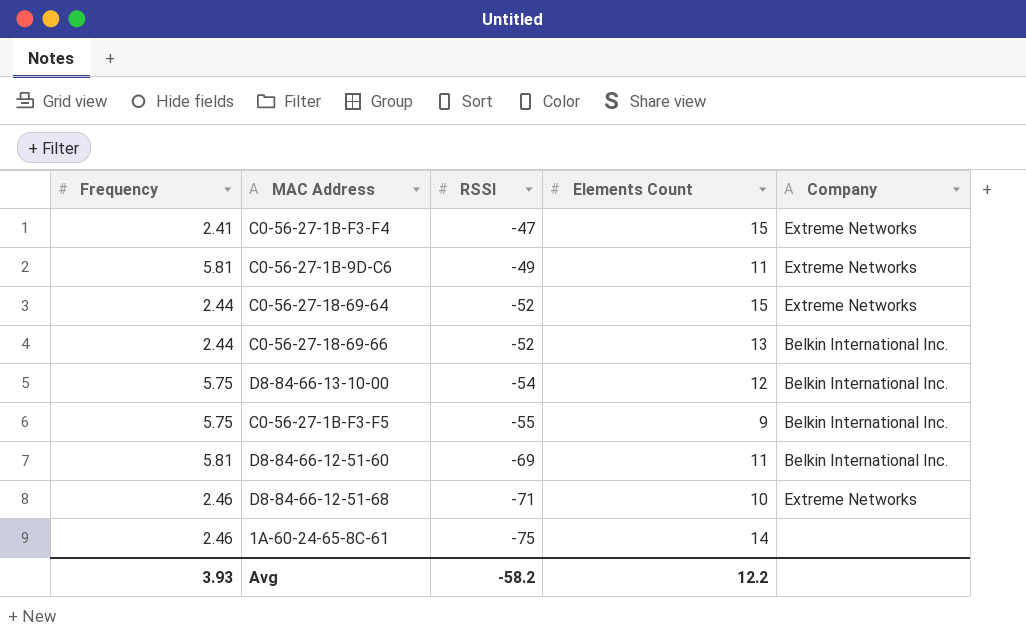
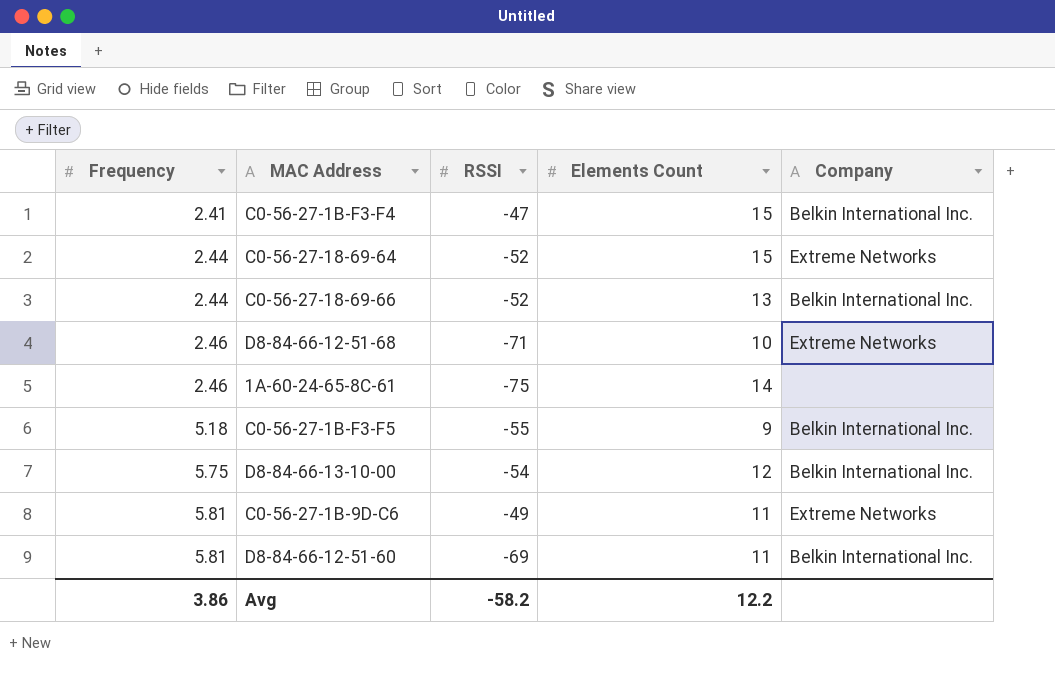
row order: RSSI descending -> Frequency ascending
C0-56-27-1B-F3-F4 | Company: Extreme Networks -> Belkin International Inc.
C0-56-27-1B-F3-F5 | Frequency: 5.75 -> 5.18
Avg | Frequency: 3.93 -> 3.86

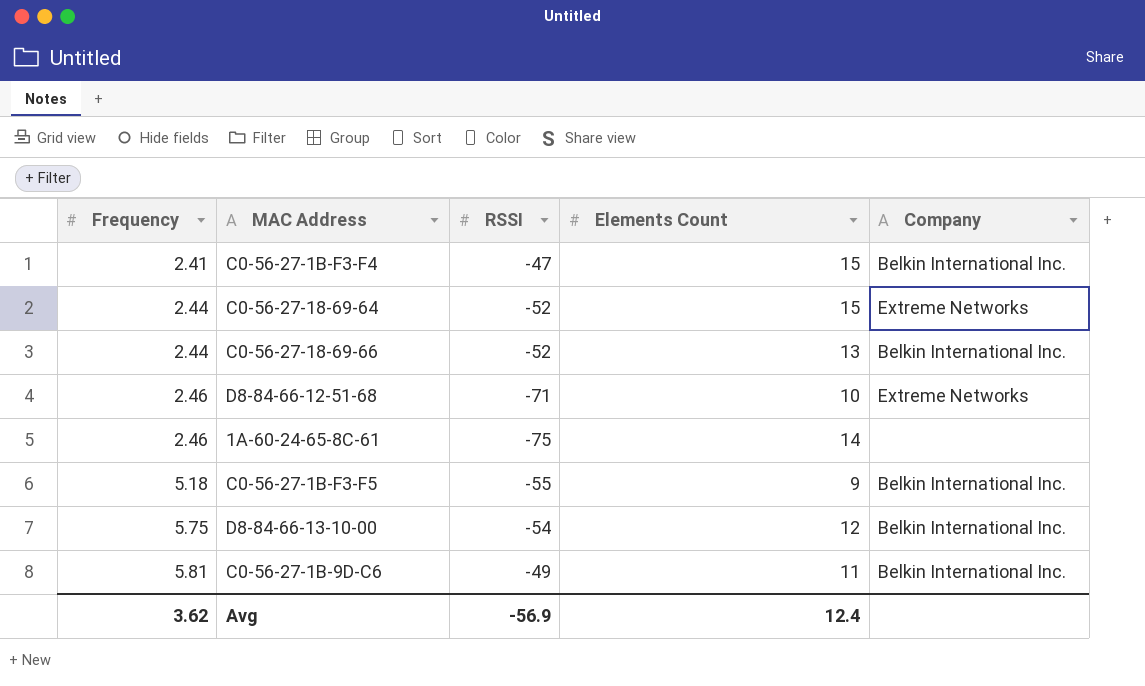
row D8-84-66-12-51-60: 5.81 | -69 | 11 | Belkin International Inc. -> none
C0-56-27-1B-9D-C6 | Company: Extreme Networks -> Belkin International Inc.
Avg | Frequency: 3.86 -> 3.62
Avg | RSSI: -58.2 -> -56.9
Avg | Elements Count: 12.2 -> 12.4

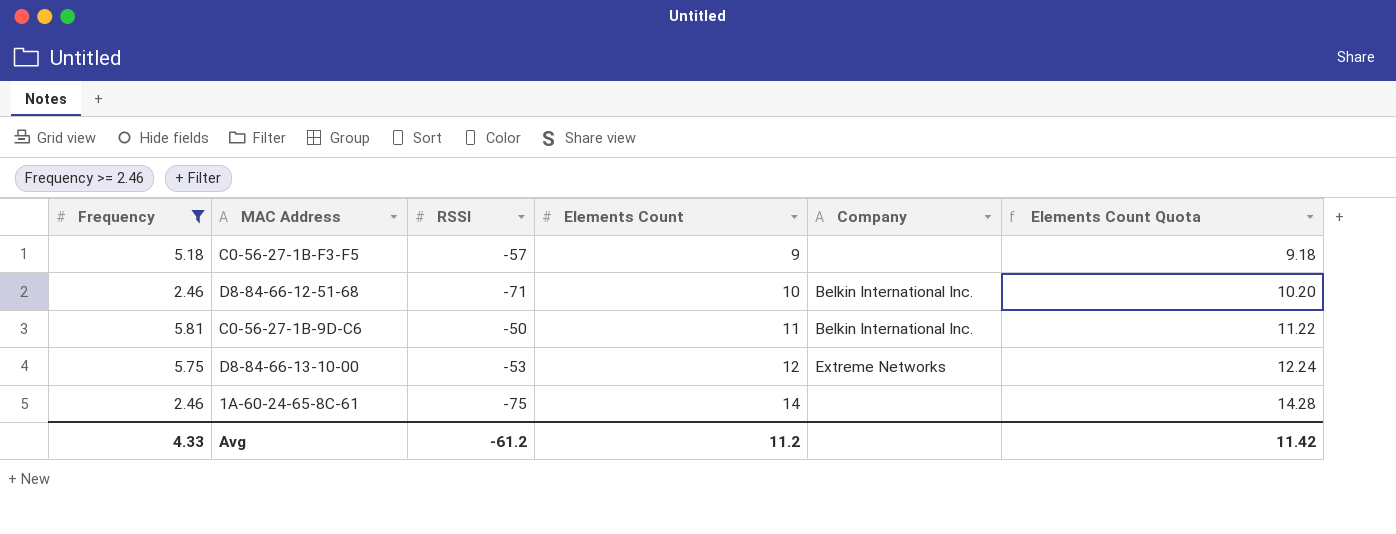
filter: none -> Frequency >= 2.46
row order: Frequency ascending -> Elements Count ascending
column Elements Count Quota | formula: none -> [Elements Count] * 1.02
C0-56-27-1B-F3-F5 | RSSI: -55 -> -57
C0-56-27-1B-F3-F5 | Company: Belkin International Inc. -> none
D8-84-66-12-51-68 | Company: Extreme Networks -> Belkin International Inc.
C0-56-27-1B-9D-C6 | RSSI: -49 -> -50
D8-84-66-13-10-00 | RSSI: -54 -> -53
D8-84-66-13-10-00 | Company: Belkin International Inc. -> Extreme Networks
Avg | Frequency: 3.62 -> 4.33
Avg | RSSI: -56.9 -> -61.2
Avg | Elements Count: 12.4 -> 11.2

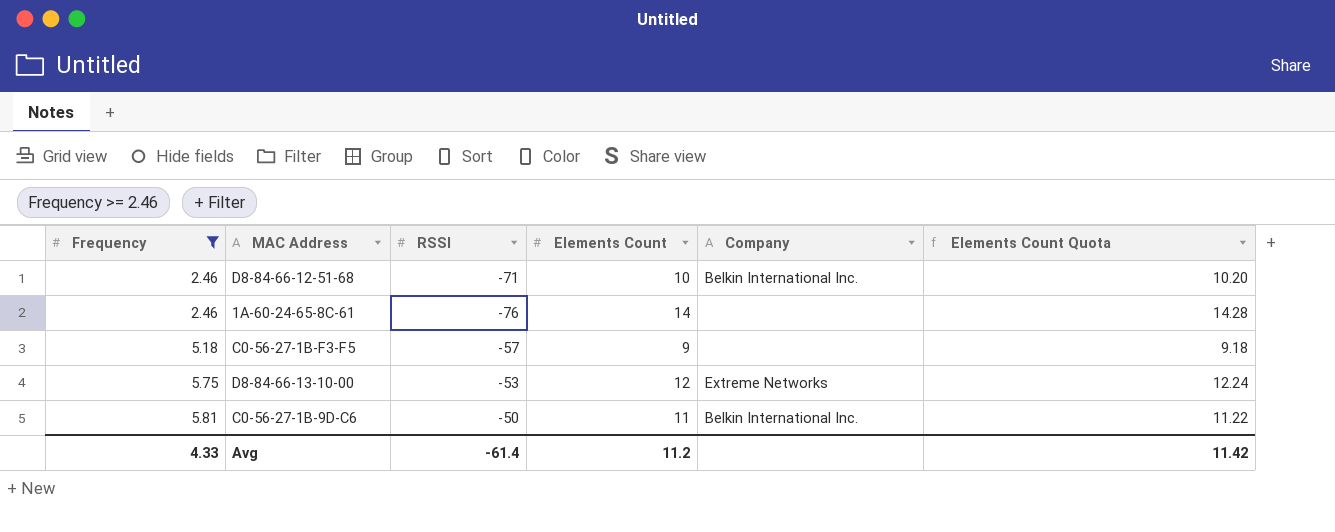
row order: Elements Count ascending -> Frequency ascending
1A-60-24-65-8C-61 | RSSI: -75 -> -76
Avg | RSSI: -61.2 -> -61.4

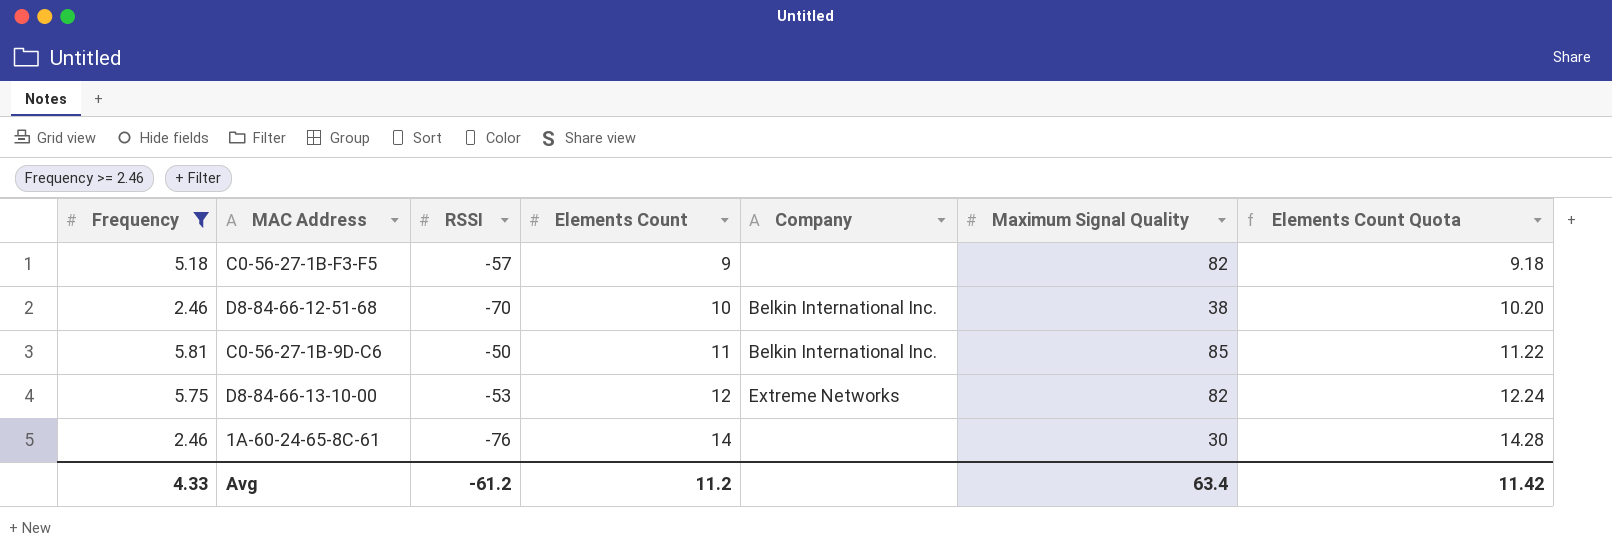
row order: Frequency ascending -> Elements Count ascending
column Maximum Signal Quality | position: none -> 6
D8-84-66-12-51-68 | RSSI: -71 -> -70
Avg | RSSI: -61.4 -> -61.2

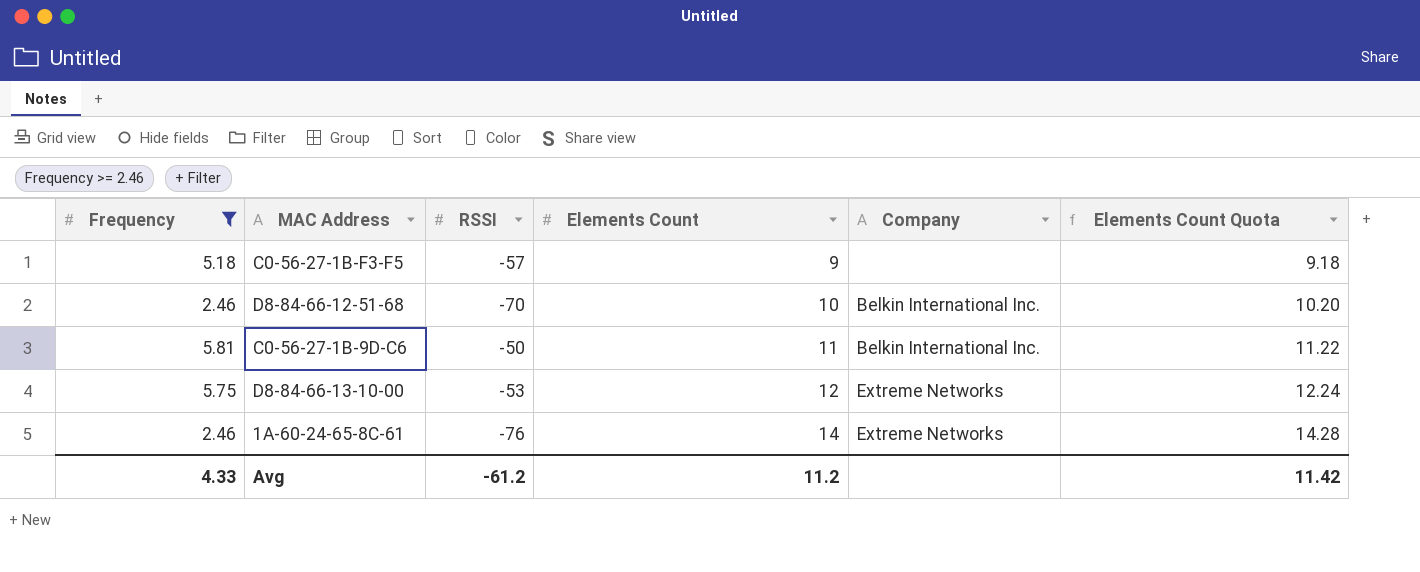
column Maximum Signal Quality | position: 6 -> none
1A-60-24-65-8C-61 | Company: none -> Extreme Networks

